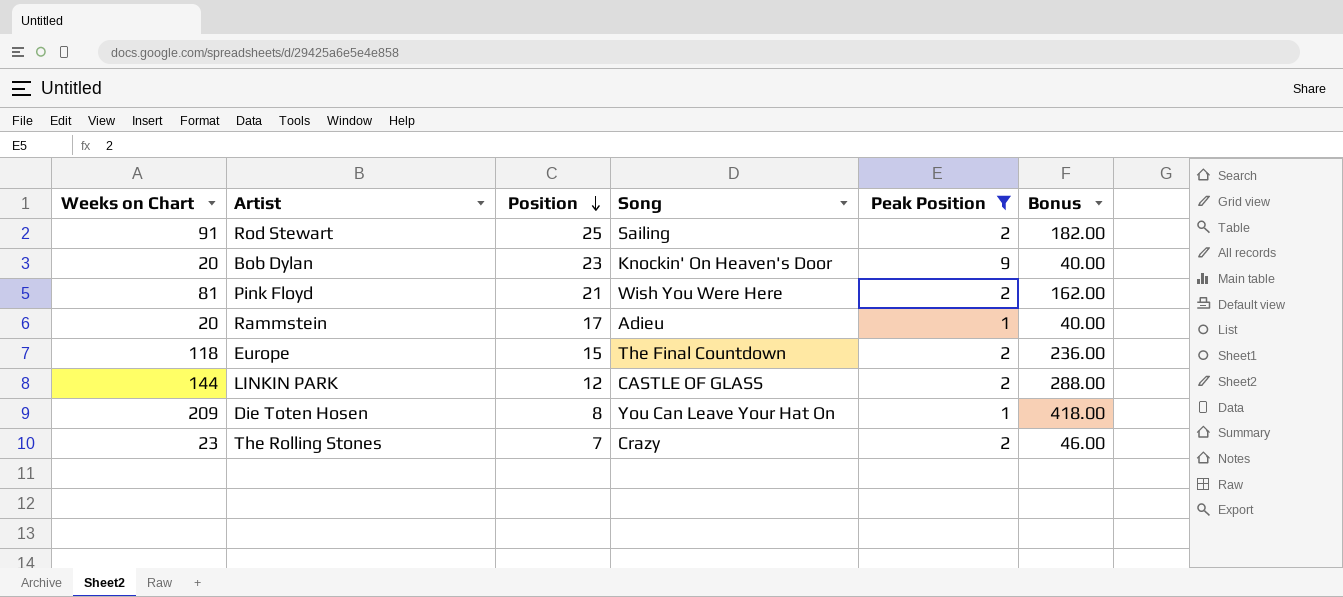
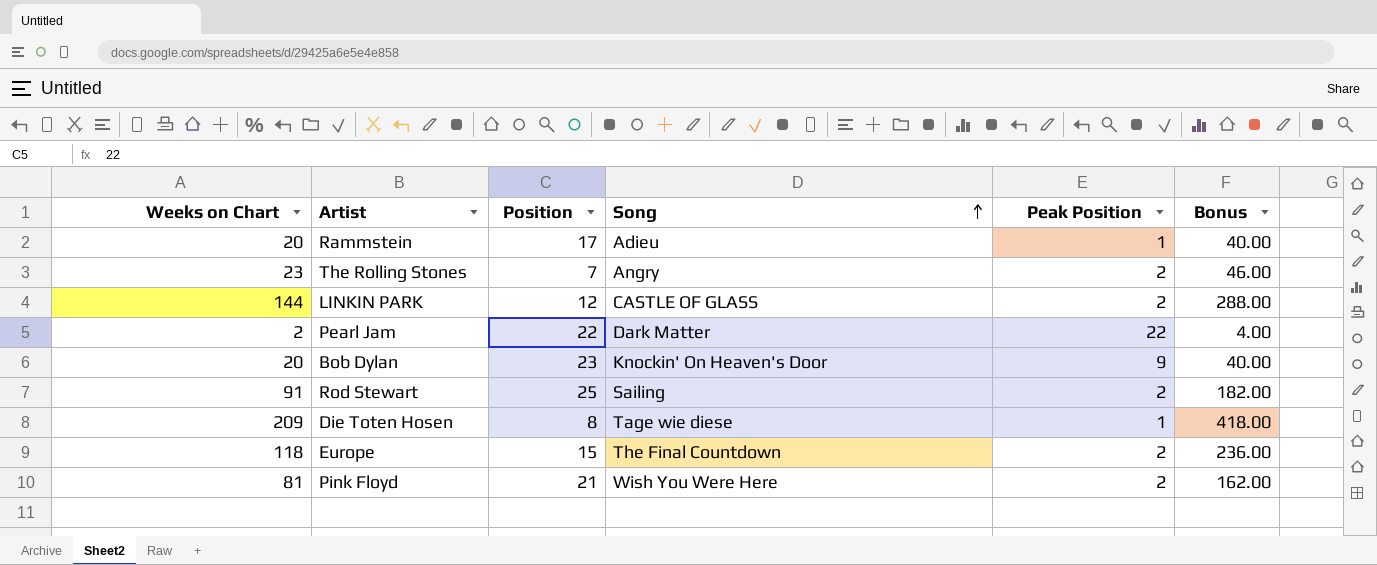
filter: Peak Position != 22 -> none
row order: Position descending -> Song ascending
The Rolling Stones | Song: Crazy -> Angry
Die Toten Hosen | Song: You Can Leave Your Hat On -> Tage wie diese

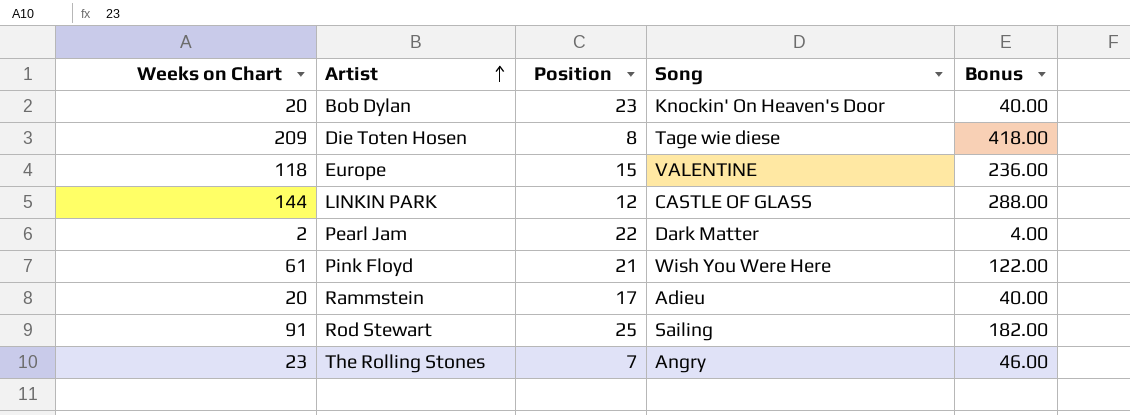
row order: Song ascending -> Artist ascending
column Peak Position | position: 5 -> none
Europe | Song: The Final Countdown -> VALENTINE
Pink Floyd | Weeks on Chart: 81 -> 61
Pink Floyd | Bonus: 162.00 -> 122.00

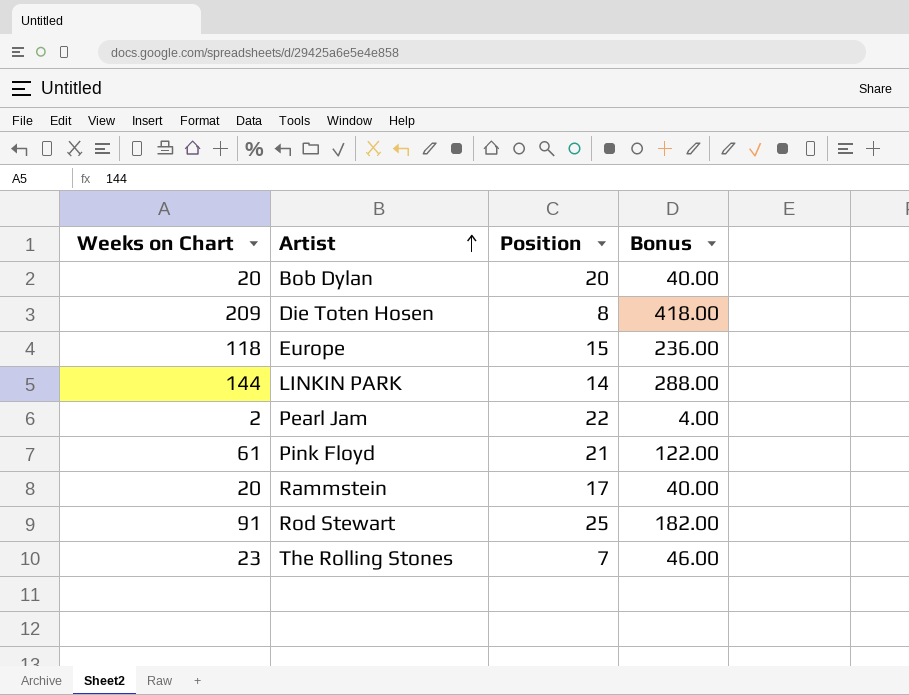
column Song | position: 4 -> none
Bob Dylan | Position: 23 -> 20
LINKIN PARK | Position: 12 -> 14

